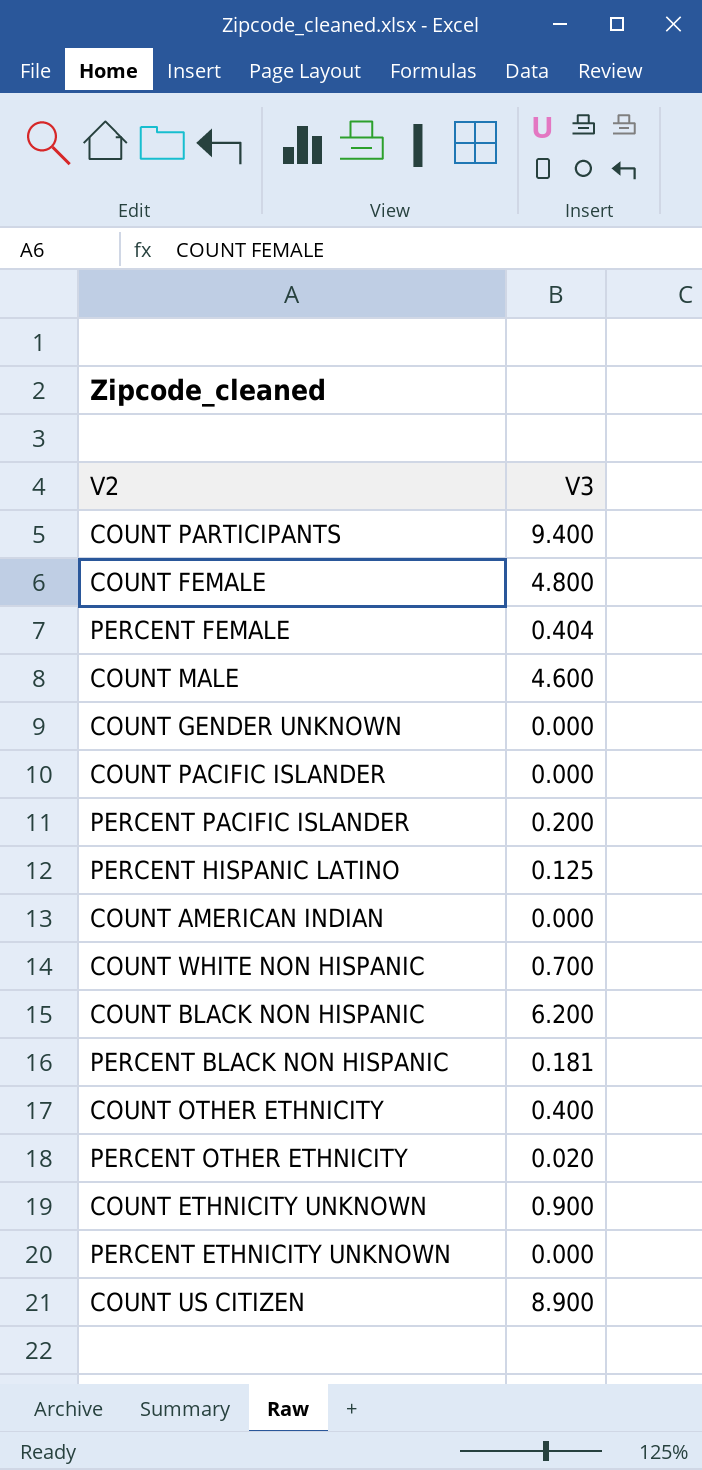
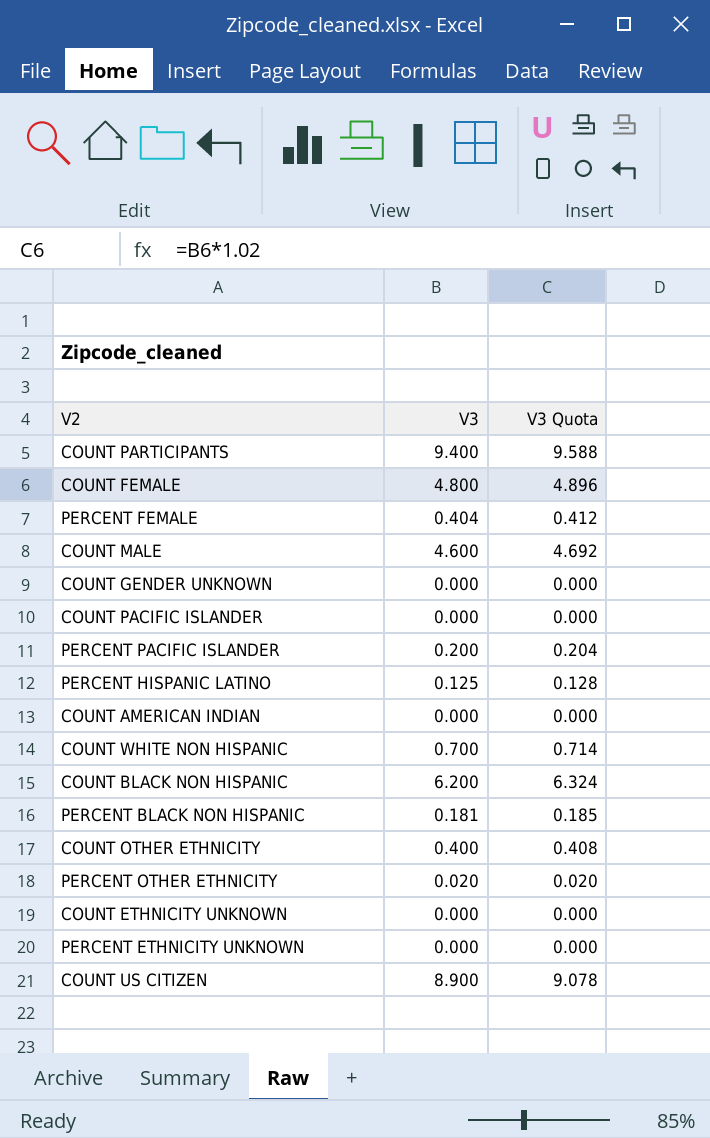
column V3 Quota | formula: none -> [V3] * 1.02
COUNT ETHNICITY UNKNOWN | V3: 0.900 -> 0.000

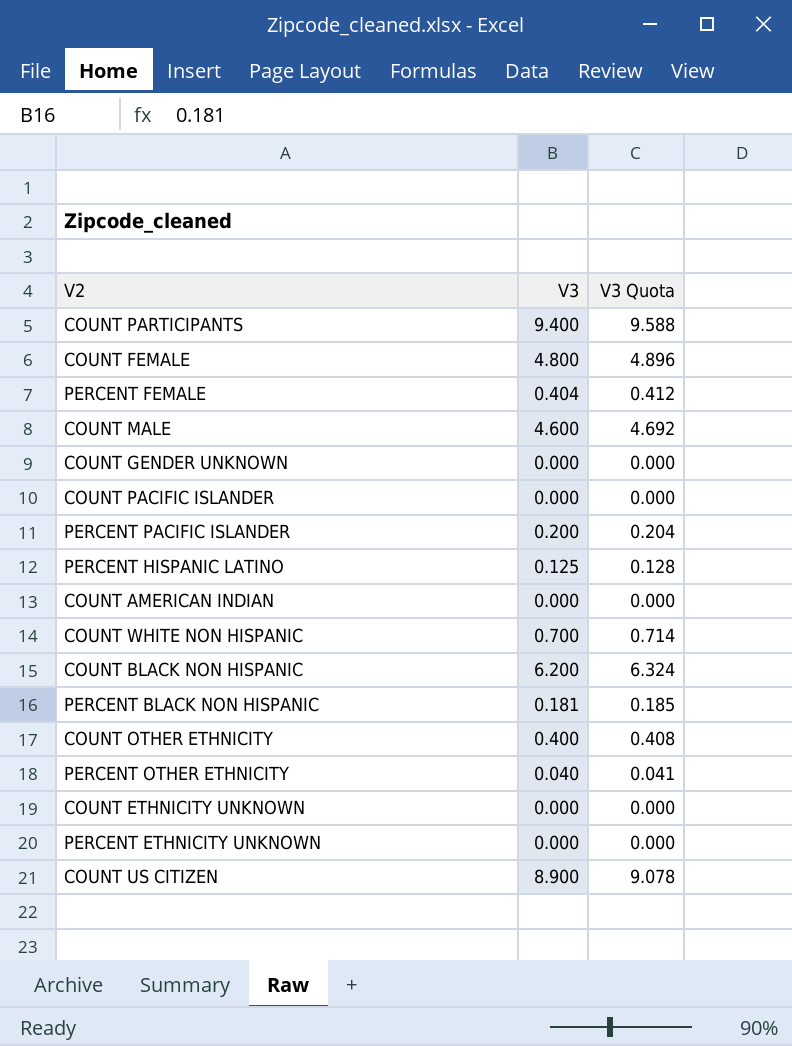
PERCENT OTHER ETHNICITY | V3: 0.020 -> 0.040
PERCENT OTHER ETHNICITY | V3 Quota: 0.020 -> 0.041

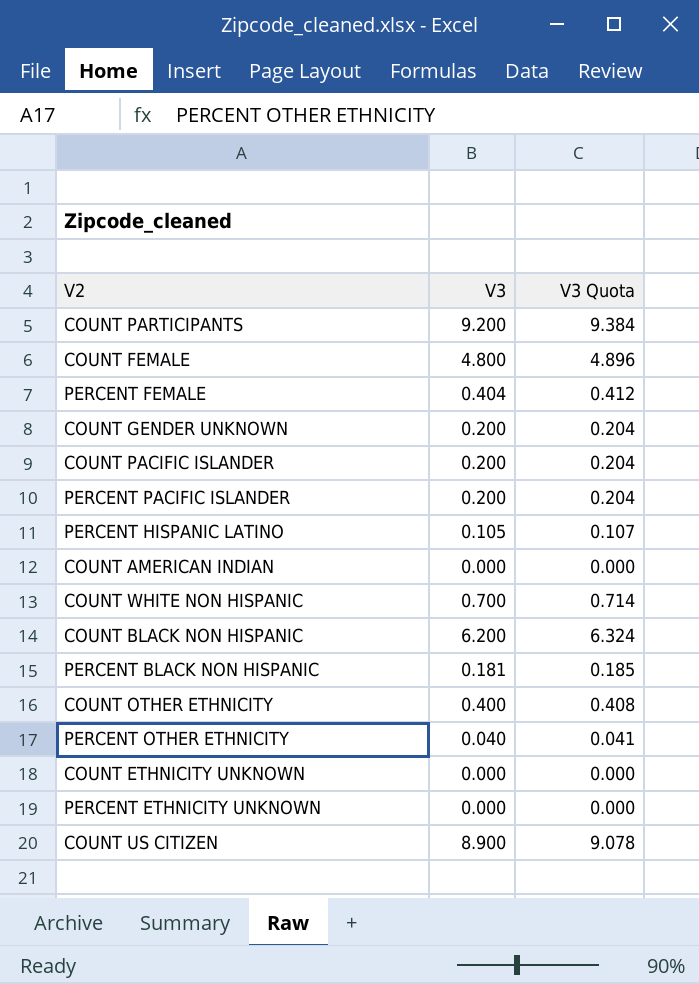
row COUNT MALE: 4.600 | 4.692 -> none
COUNT PARTICIPANTS | V3: 9.400 -> 9.200
COUNT PARTICIPANTS | V3 Quota: 9.588 -> 9.384
COUNT GENDER UNKNOWN | V3: 0.000 -> 0.200
COUNT GENDER UNKNOWN | V3 Quota: 0.000 -> 0.204
COUNT PACIFIC ISLANDER | V3: 0.000 -> 0.200
COUNT PACIFIC ISLANDER | V3 Quota: 0.000 -> 0.204
PERCENT HISPANIC LATINO | V3: 0.125 -> 0.105
PERCENT HISPANIC LATINO | V3 Quota: 0.128 -> 0.107

